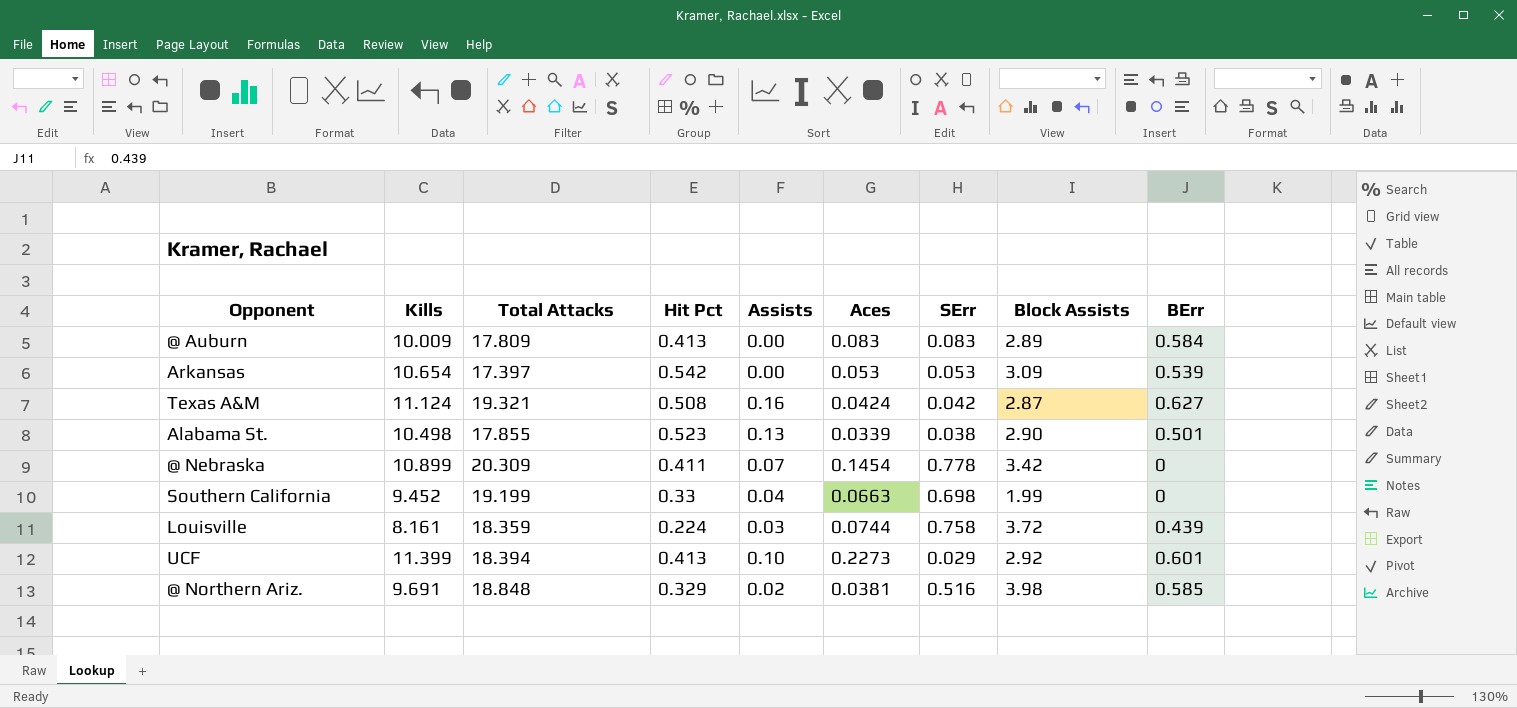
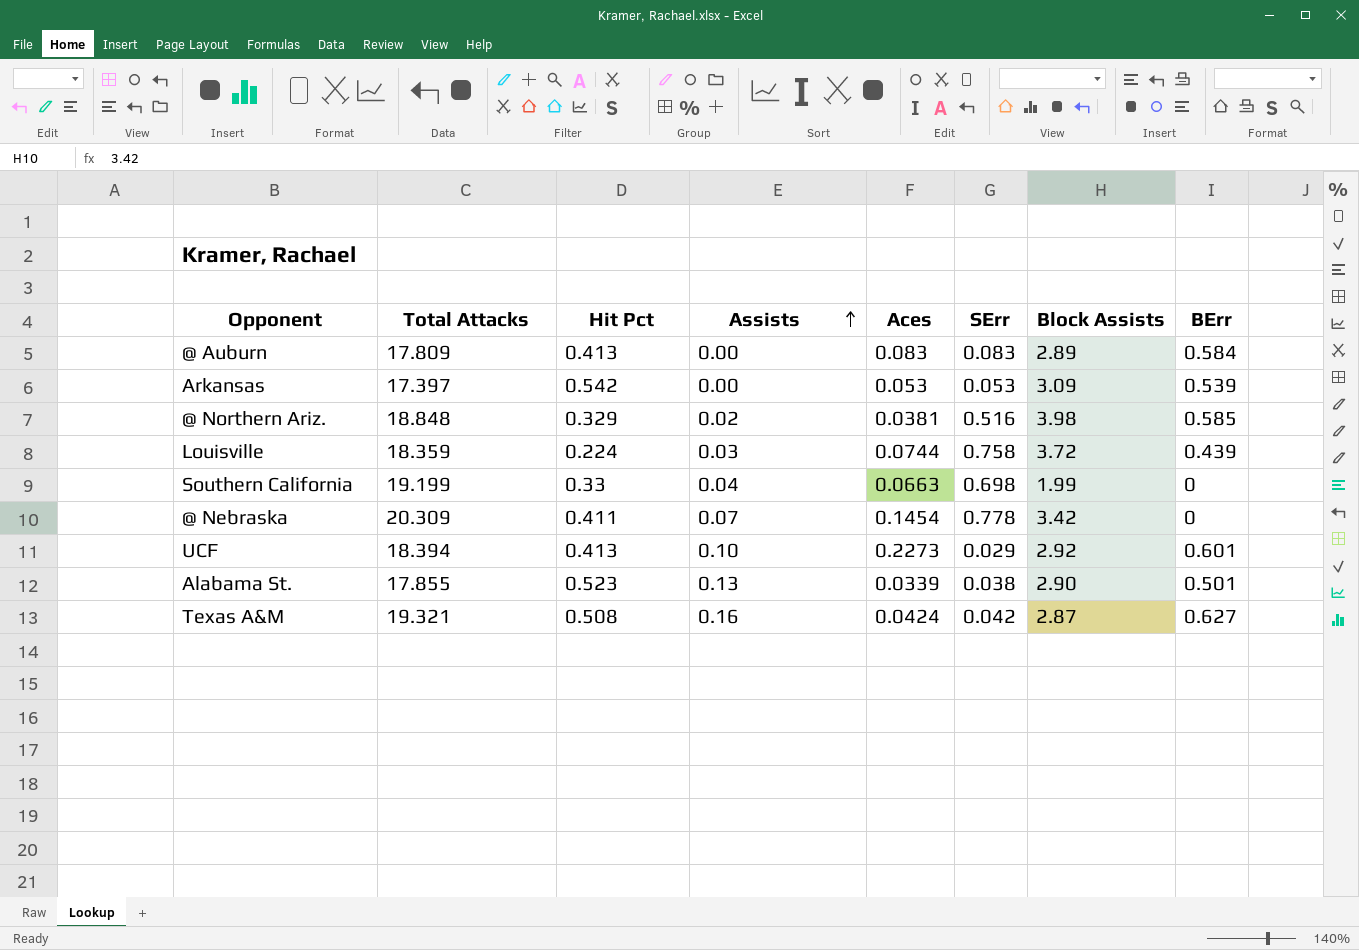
row order: none -> Assists ascending
column Kills | position: 2 -> none

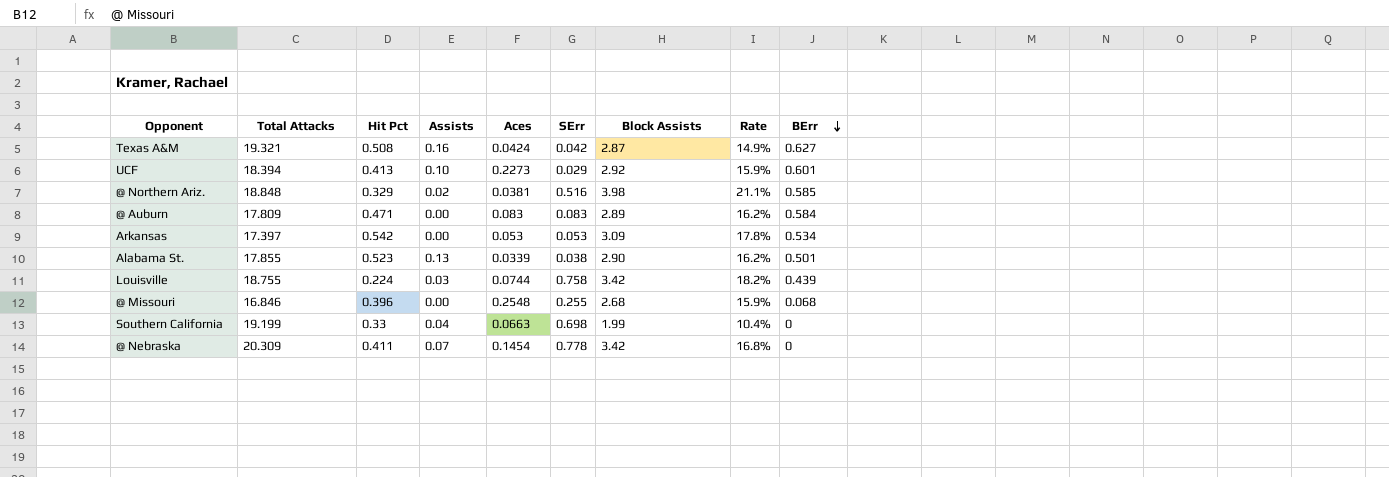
row order: Assists ascending -> BErr descending
column Rate | formula: none -> [Block Assists] / [Total Attacks]
@ Auburn | Hit Pct: 0.413 -> 0.471
Arkansas | BErr: 0.539 -> 0.534
Louisville | Total Attacks: 18.359 -> 18.755
Louisville | Block Assists: 3.72 -> 3.42
row @ Missouri: none -> 16.846 | 0.396 | 0.00 | 0.2548 | 0.255 | 2.68 | 15.9% | 0.068

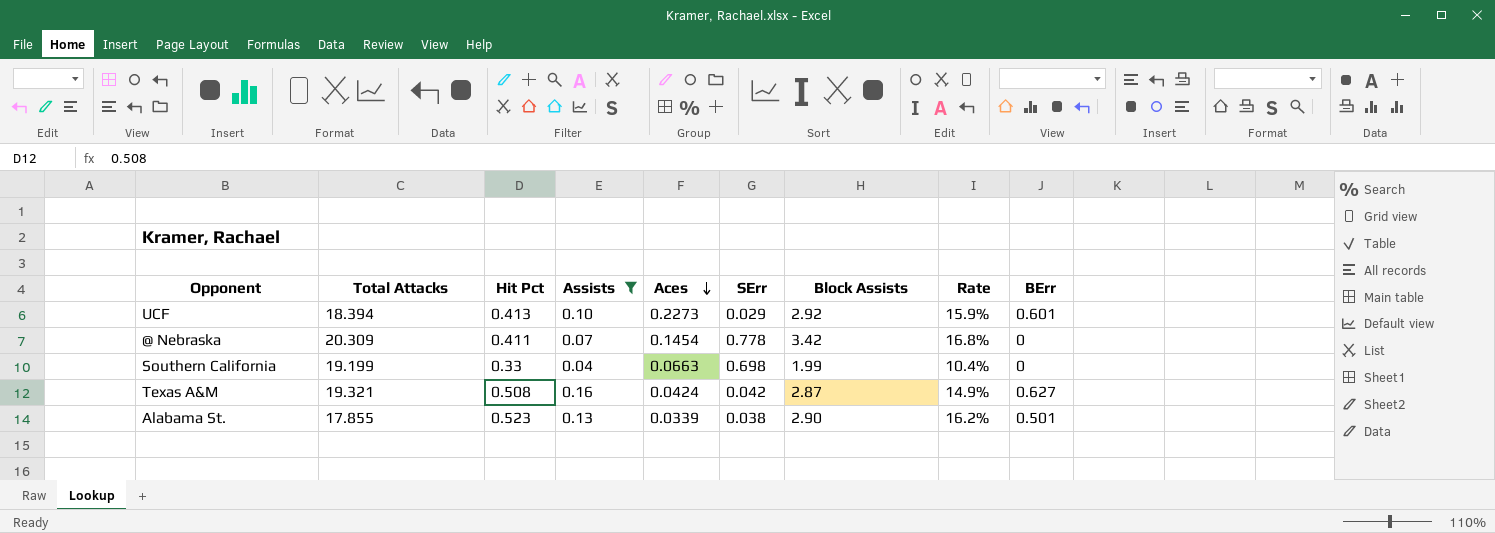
filter: none -> Assists >= 0.04
row order: BErr descending -> Aces descending

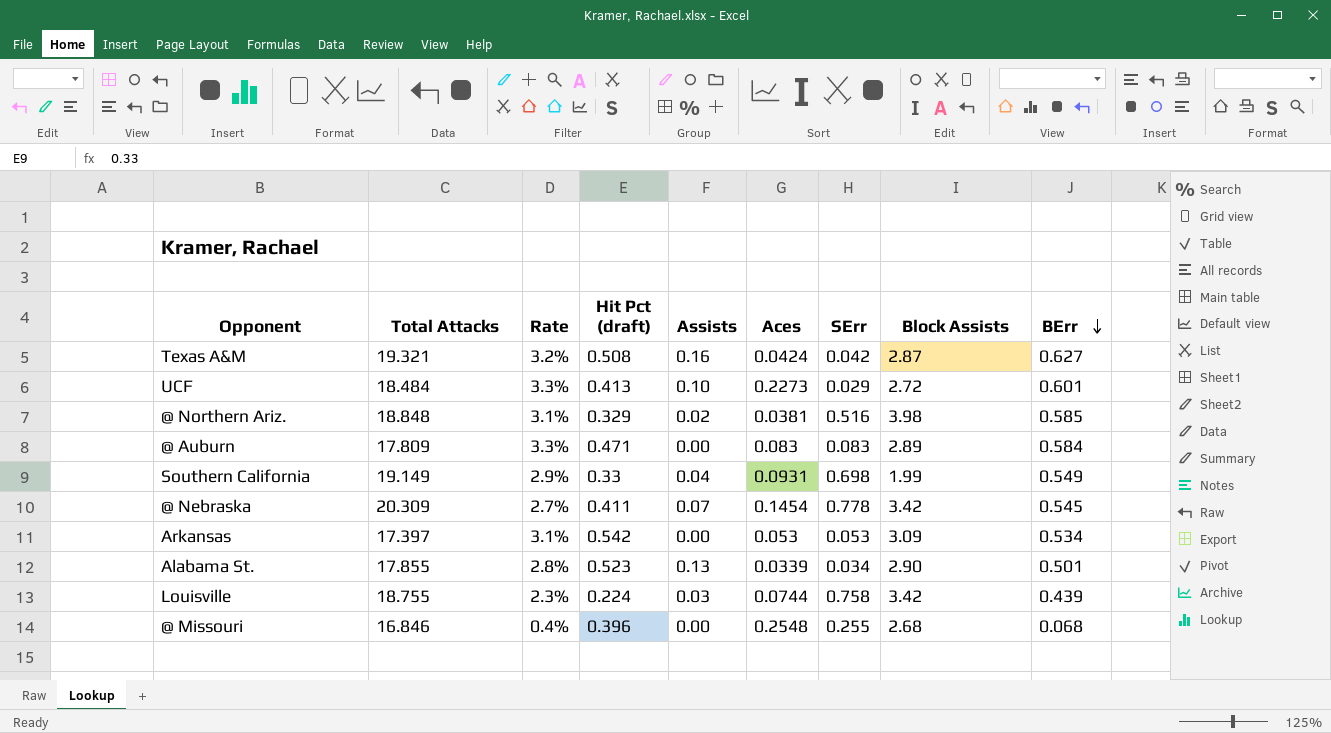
filter: Assists >= 0.04 -> none
row order: Aces descending -> BErr descending
column Rate | formula: [Block Assists] / [Total Attacks] -> [BErr] / [Total Attacks]
column Rate | position: 8 -> 3
column name: Hit Pct -> Hit Pct (draft)
UCF | Total Attacks: 18.394 -> 18.484
UCF | Block Assists: 2.92 -> 2.72
Southern California | Total Attacks: 19.199 -> 19.149
Southern California | Aces: 0.0663 -> 0.0931
Southern California | BErr: 0 -> 0.549
@ Nebraska | BErr: 0 -> 0.545
Alabama St. | SErr: 0.038 -> 0.034

